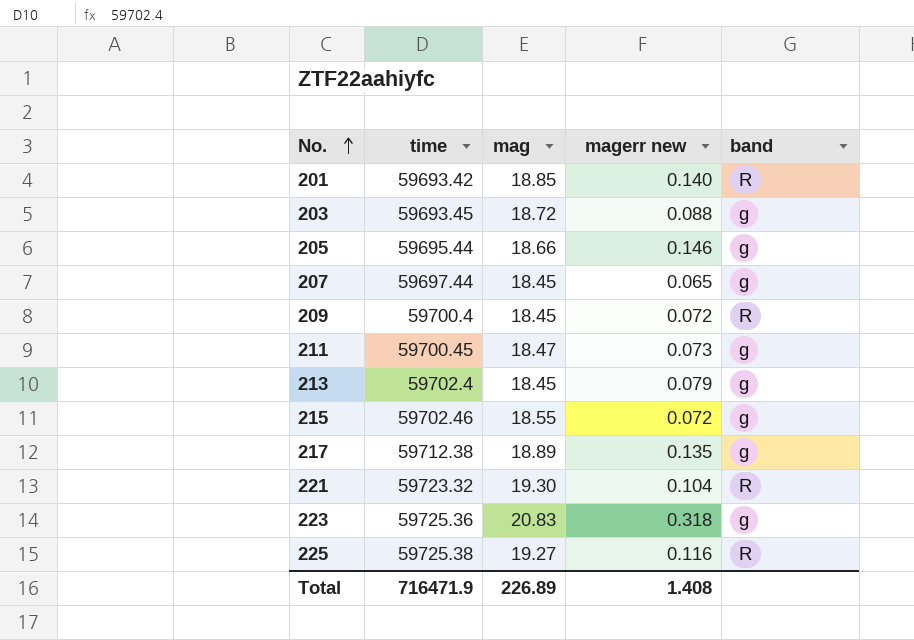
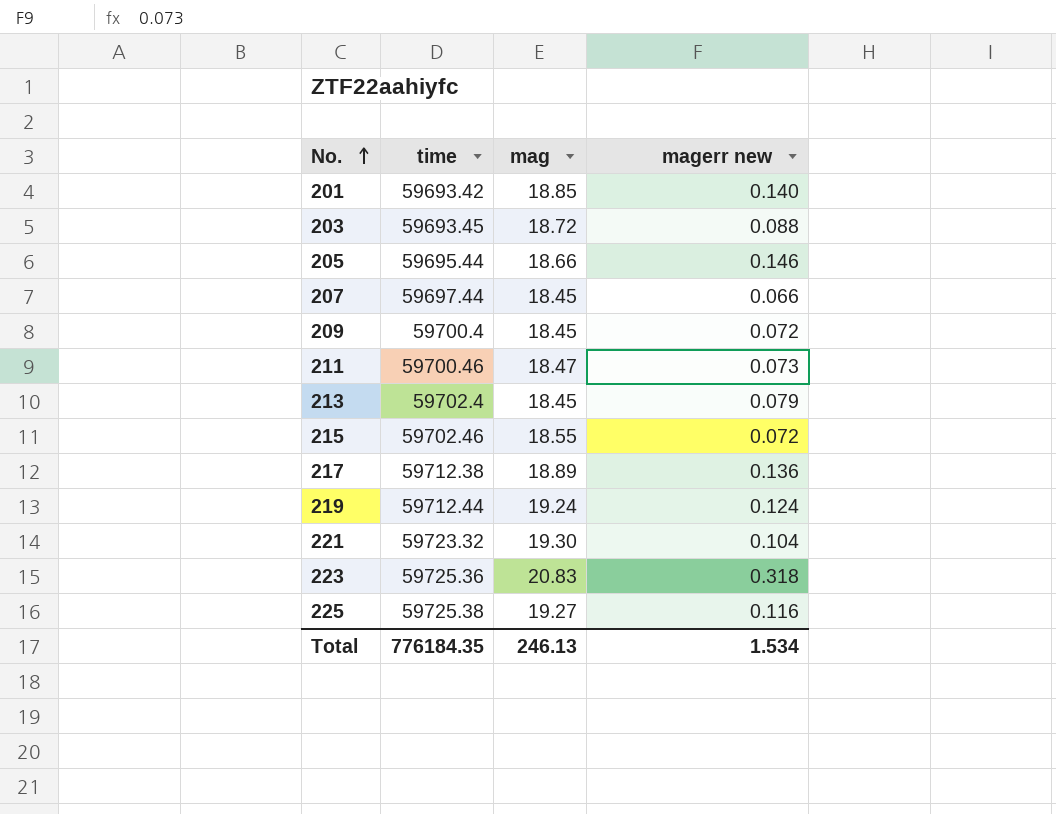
column band | position: 5 -> none
207 | magerr new: 0.065 -> 0.066
211 | time: 59700.45 -> 59700.46
217 | magerr new: 0.135 -> 0.136
row 219: none -> 59712.44 | 19.24 | 0.124
Total | time: 716471.9 -> 776184.35
Total | mag: 226.89 -> 246.13
Total | magerr new: 1.408 -> 1.534

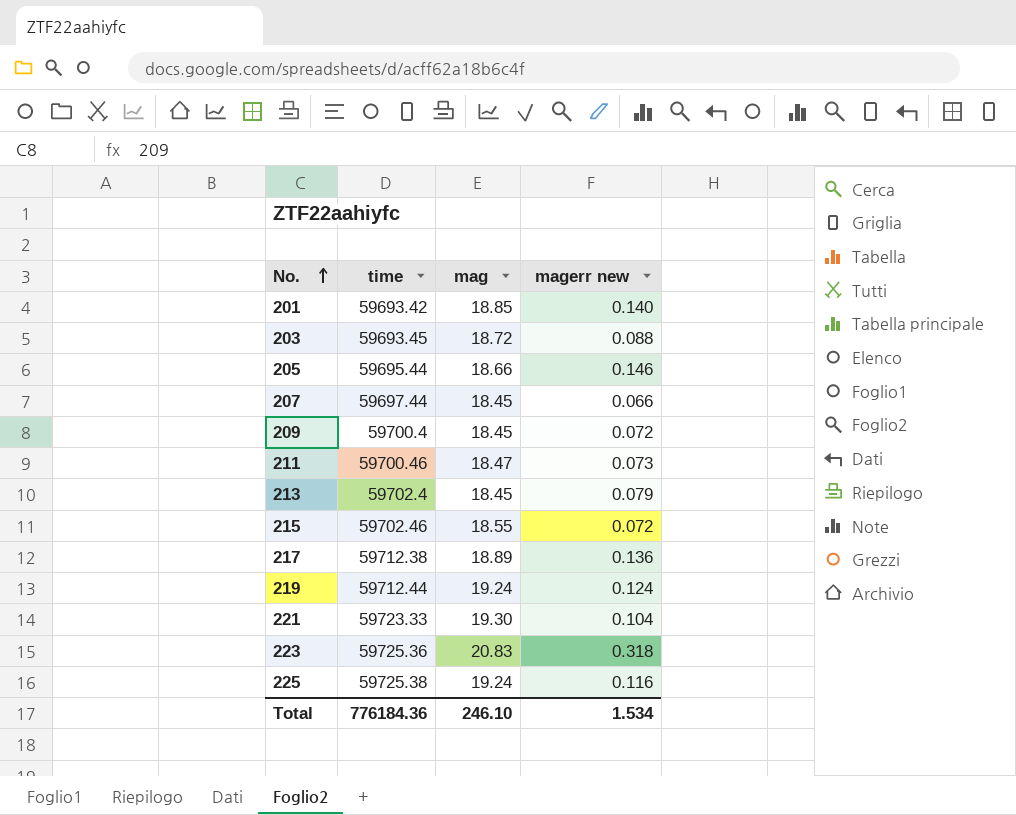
221 | time: 59723.32 -> 59723.33
225 | mag: 19.27 -> 19.24
Total | time: 776184.35 -> 776184.36
Total | mag: 246.13 -> 246.10

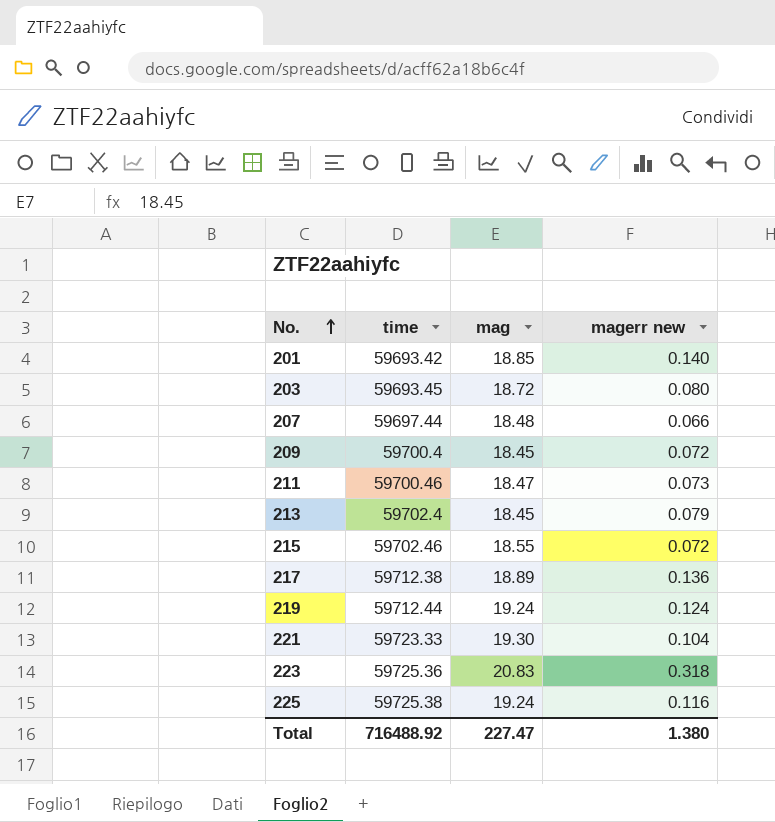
row 205: 59695.44 | 18.66 | 0.146 -> none
203 | magerr new: 0.088 -> 0.080
207 | mag: 18.45 -> 18.48
Total | time: 776184.36 -> 716488.92
Total | mag: 246.10 -> 227.47
Total | magerr new: 1.534 -> 1.380

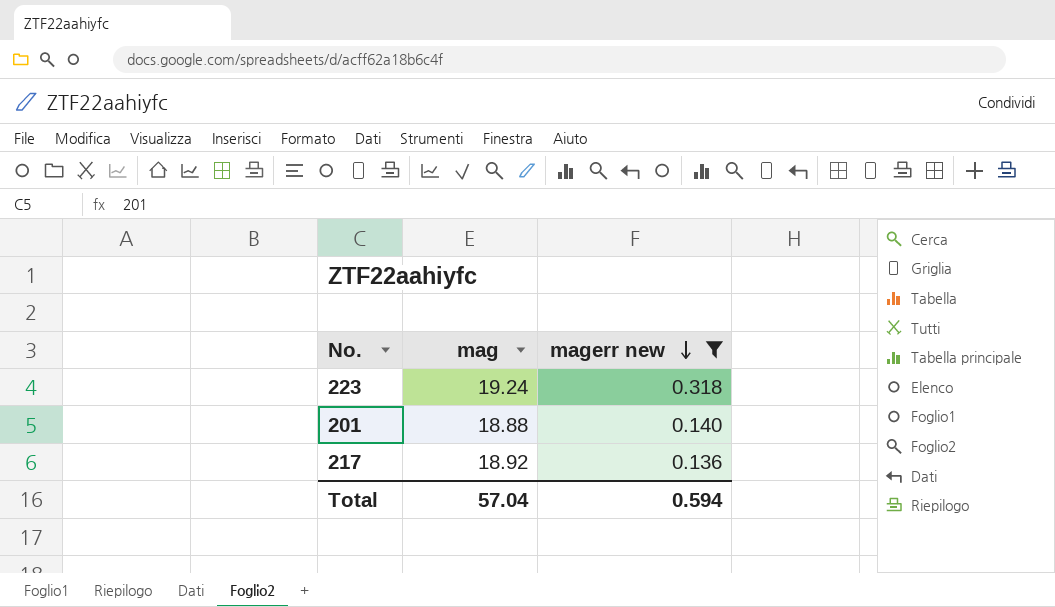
filter: none -> magerr new >= 0.136
row order: No. ascending -> magerr new descending
column time | position: 2 -> none
223 | mag: 20.83 -> 19.24
201 | mag: 18.85 -> 18.88
217 | mag: 18.89 -> 18.92
Total | mag: 227.47 -> 57.04
Total | magerr new: 1.380 -> 0.594

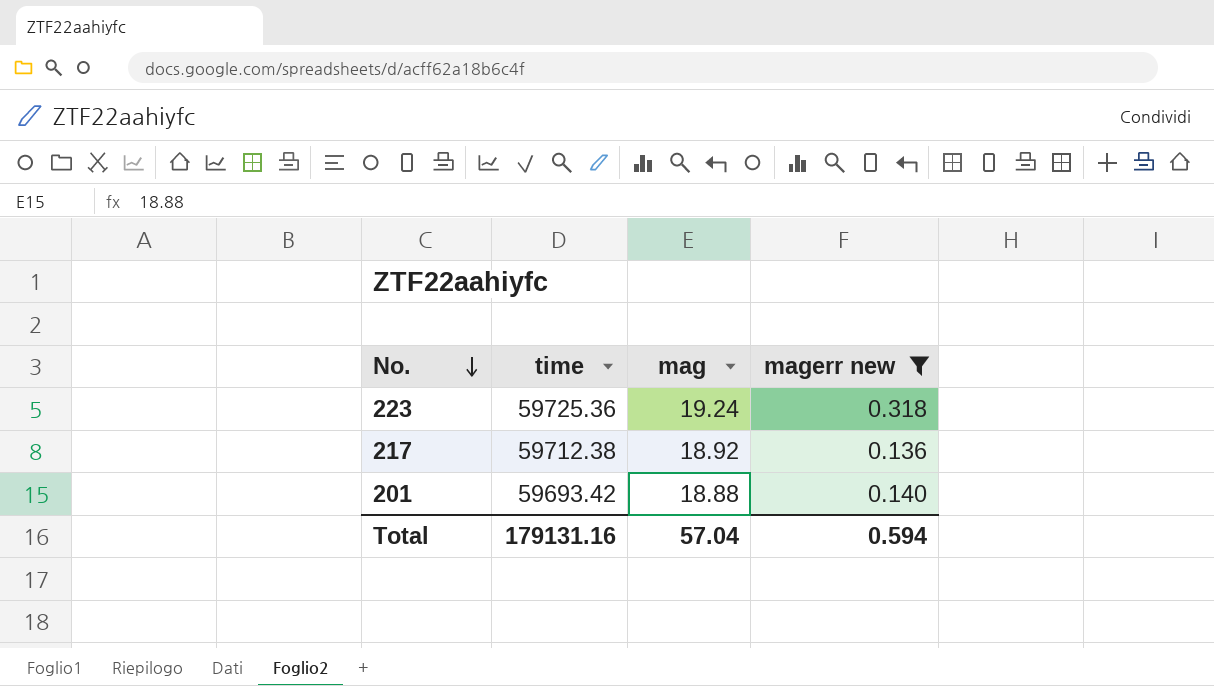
row order: magerr new descending -> No. descending
column time | position: none -> 2

